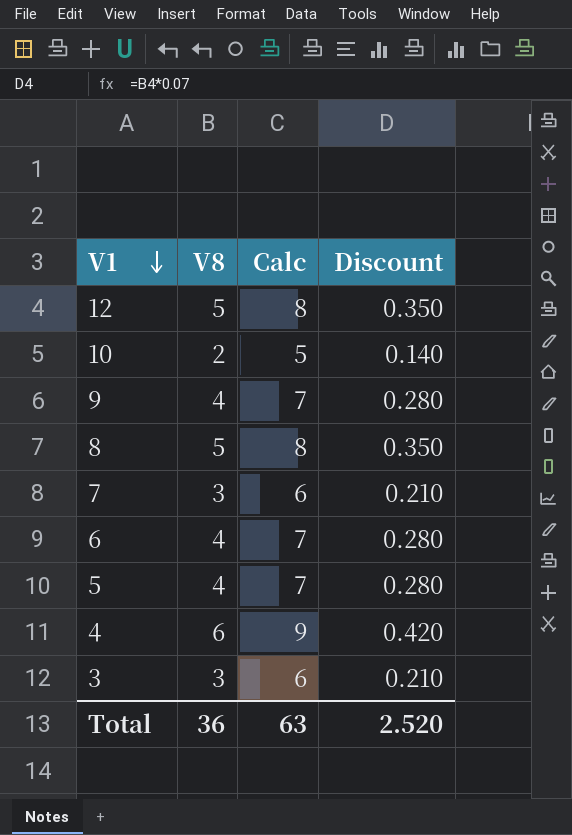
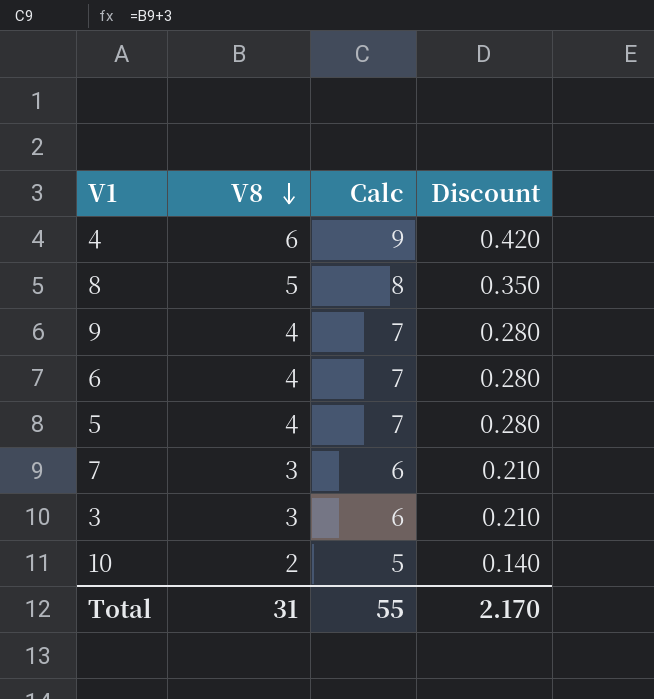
row order: V1 descending -> V8 descending
row 12: 5 | 8 | 0.350 -> none
Total | V8: 36 -> 31
Total | Calc: 63 -> 55
Total | Discount: 2.520 -> 2.170

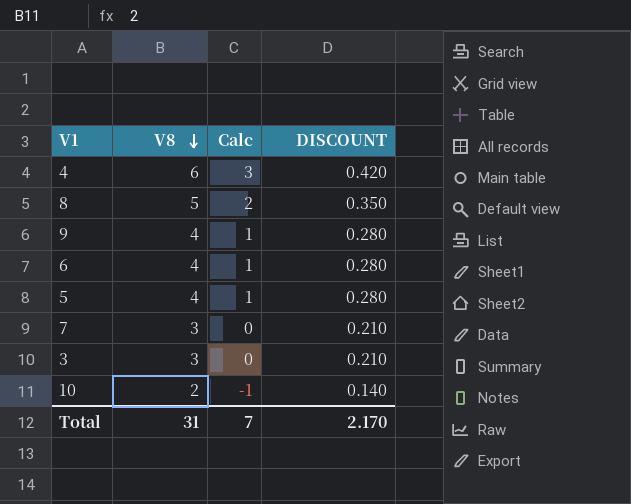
column Calc | formula: [V8] + 3 -> [V8] - 3
column name: Discount -> DISCOUNT
Total | Calc: 55 -> 7

